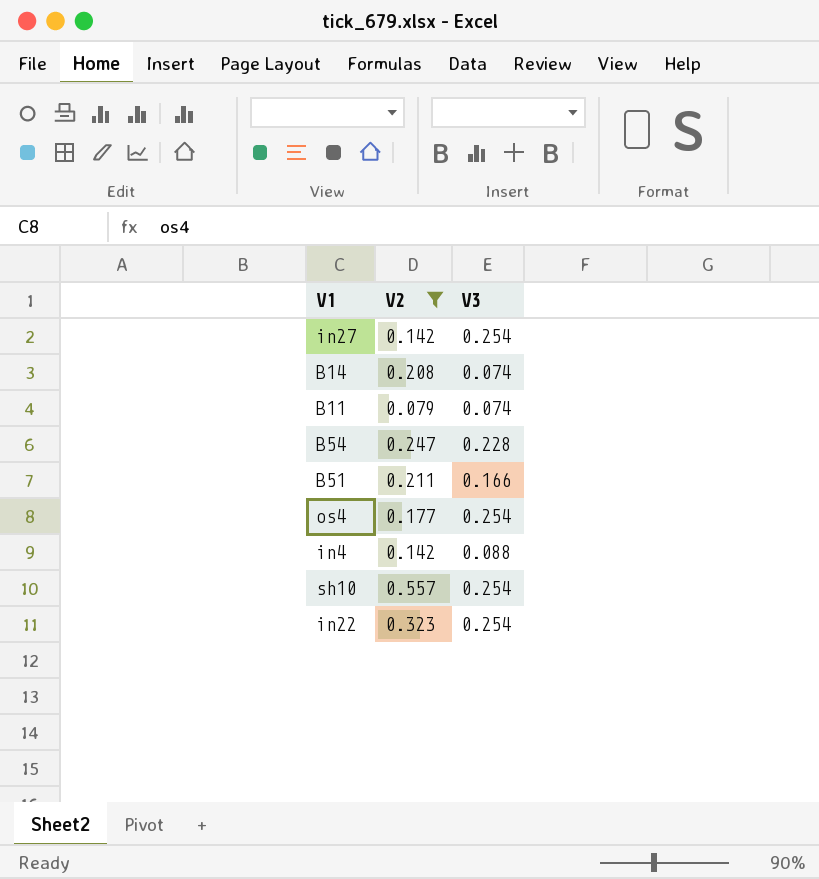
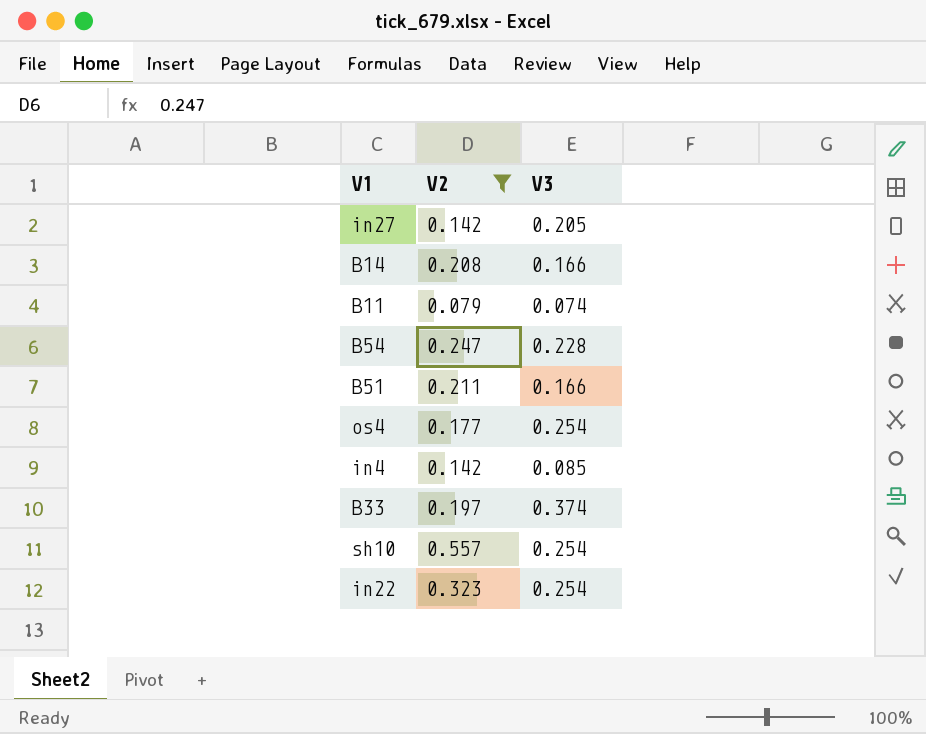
in27 | V3: 0.254 -> 0.205
B14 | V3: 0.074 -> 0.166
in4 | V3: 0.088 -> 0.085
row B33: none -> 0.197 | 0.374

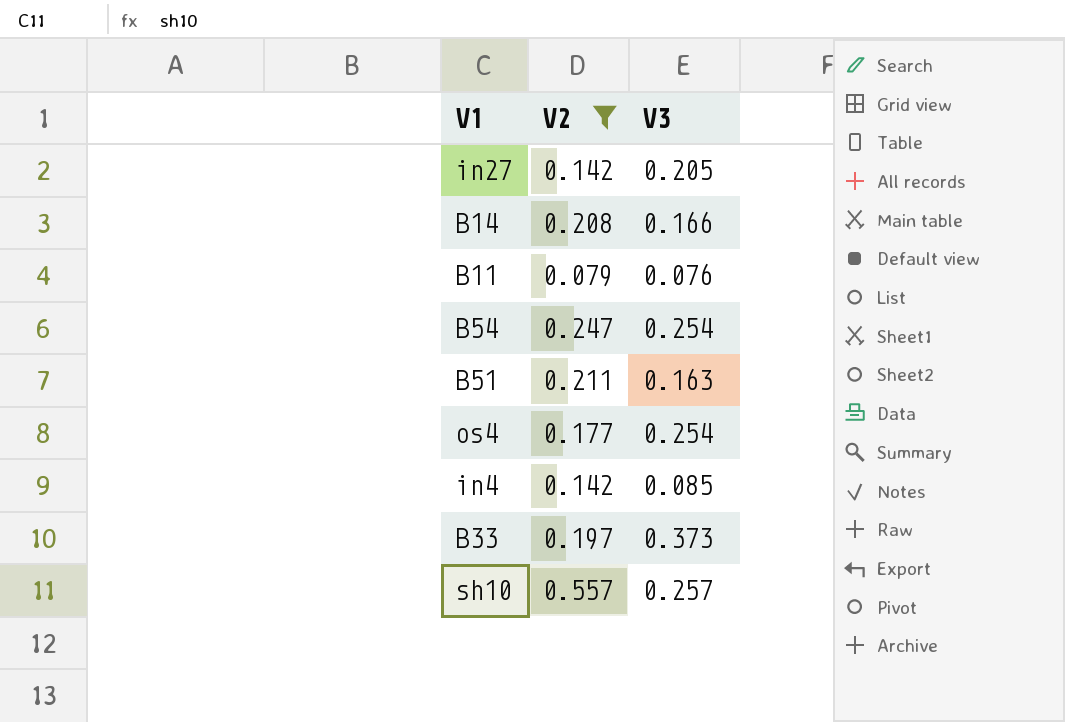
row in22: 0.323 | 0.254 -> none
B11 | V3: 0.074 -> 0.076
B54 | V3: 0.228 -> 0.254
B51 | V3: 0.166 -> 0.163
B33 | V3: 0.374 -> 0.373
sh10 | V3: 0.254 -> 0.257

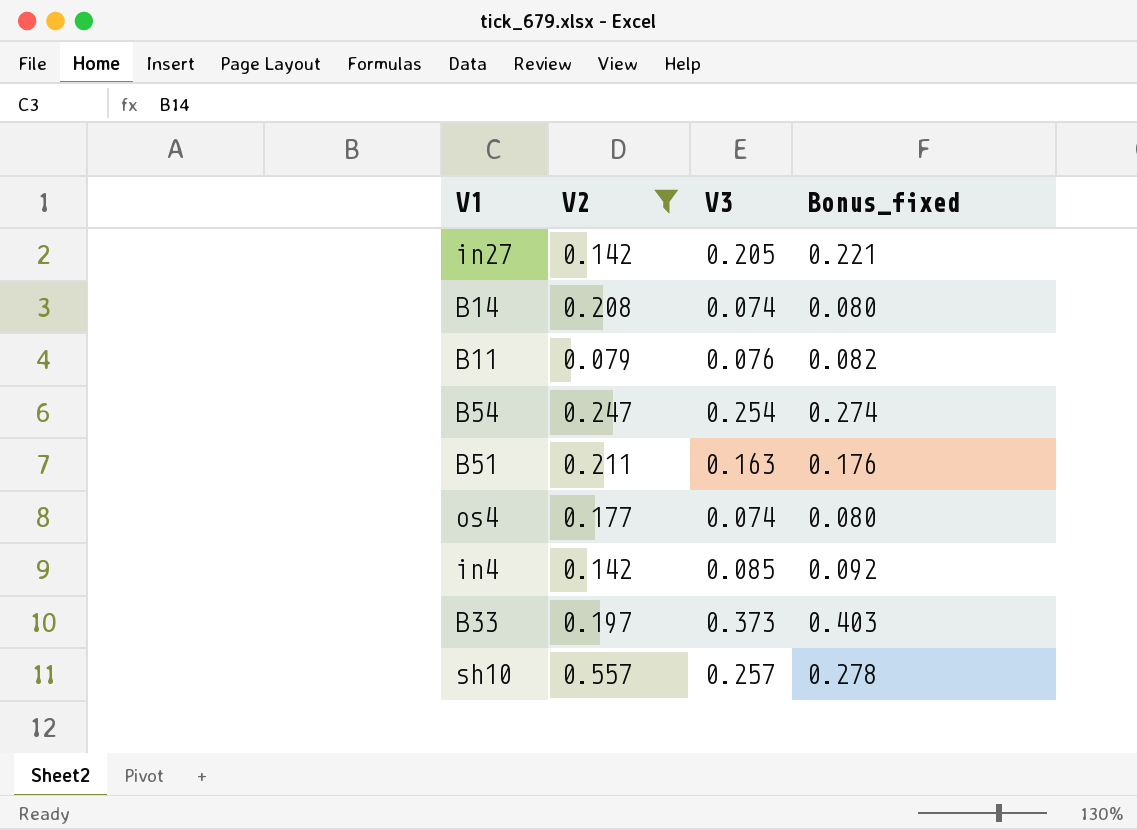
column Bonus_fixed | formula: none -> [V3] * 1.08
B14 | V3: 0.166 -> 0.074
os4 | V3: 0.254 -> 0.074

